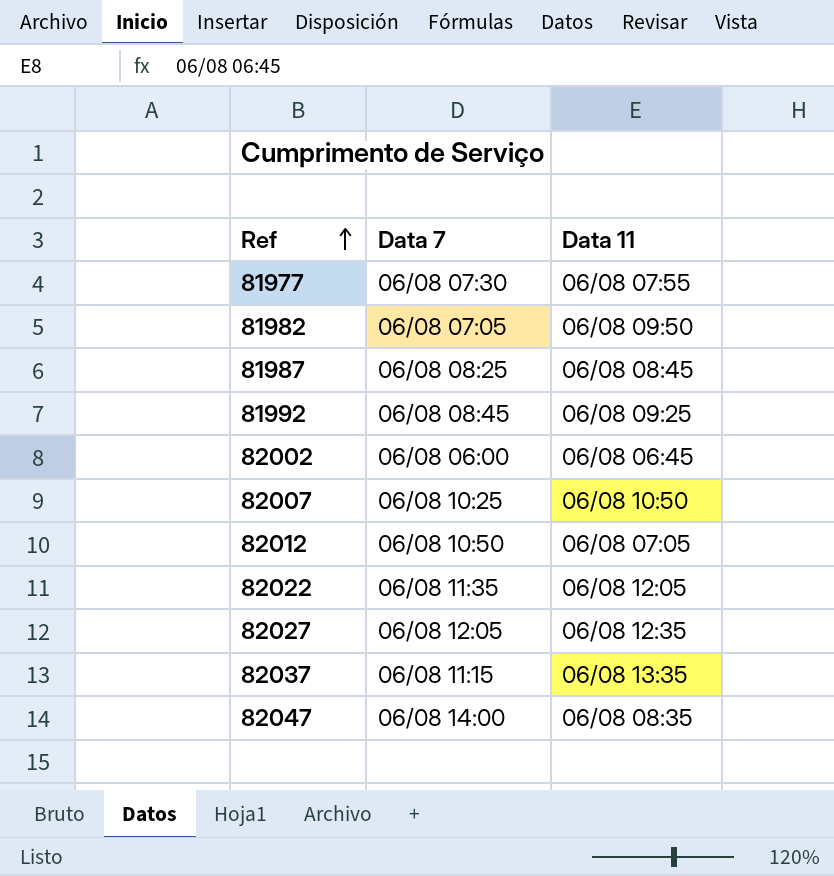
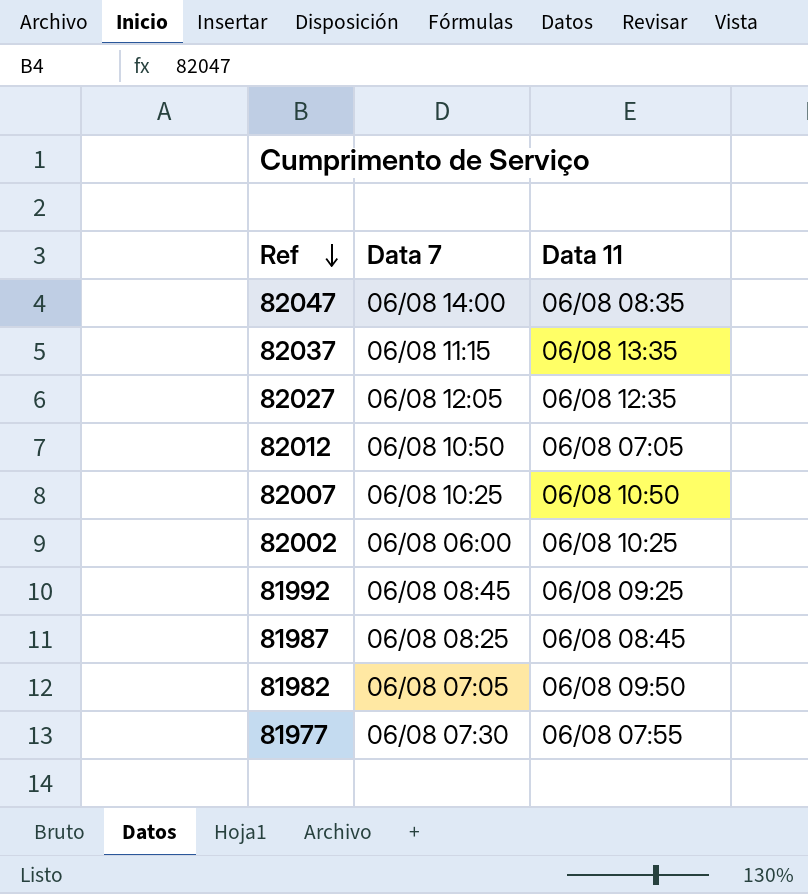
row order: Ref ascending -> Ref descending
row 82022: 06/08 11:35 | 06/08 12:05 -> none
82002 | Data 11: 06/08 06:45 -> 06/08 10:25

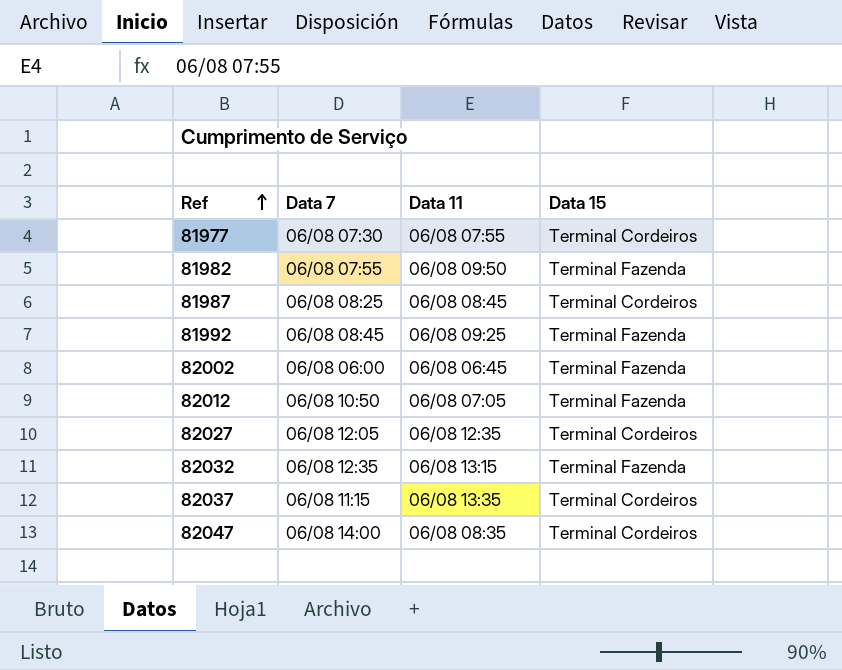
row order: Ref descending -> Ref ascending
column Data 15 | position: none -> 4
row 82007: 06/08 10:25 | 06/08 10:50 -> none
81982 | Data 7: 06/08 07:05 -> 06/08 07:55
82002 | Data 11: 06/08 10:25 -> 06/08 06:45
row 82032: none -> 06/08 12:35 | 06/08 13:15 | Terminal Fazenda

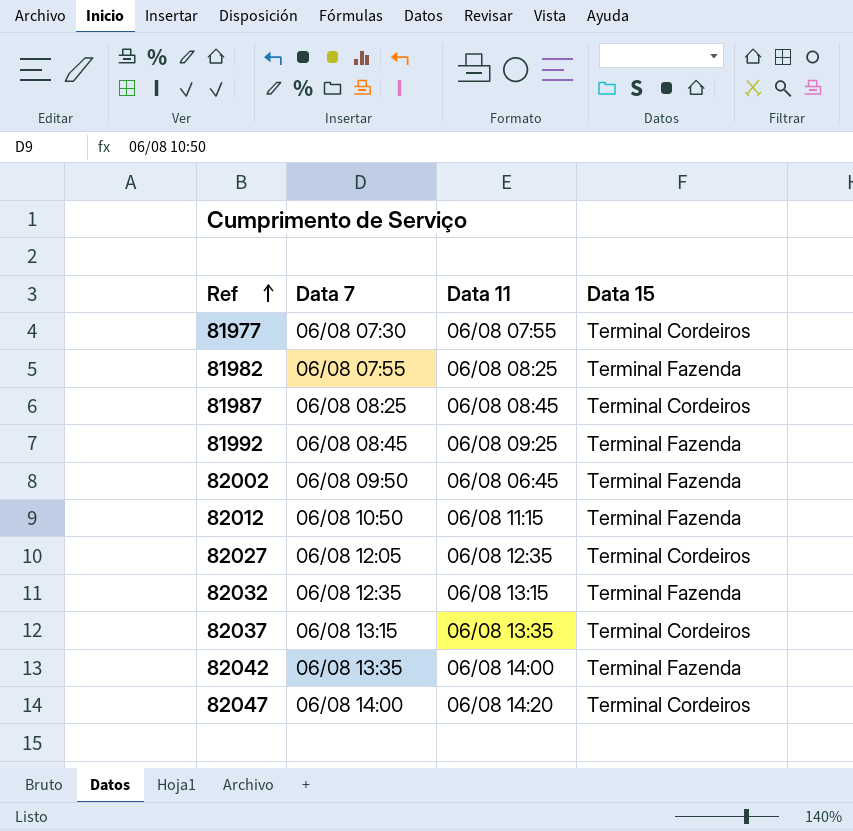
81982 | Data 11: 06/08 09:50 -> 06/08 08:25
82002 | Data 7: 06/08 06:00 -> 06/08 09:50
82012 | Data 11: 06/08 07:05 -> 06/08 11:15
82037 | Data 7: 06/08 11:15 -> 06/08 13:15
row 82042: none -> 06/08 13:35 | 06/08 14:00 | Terminal Fazenda
82047 | Data 11: 06/08 08:35 -> 06/08 14:20

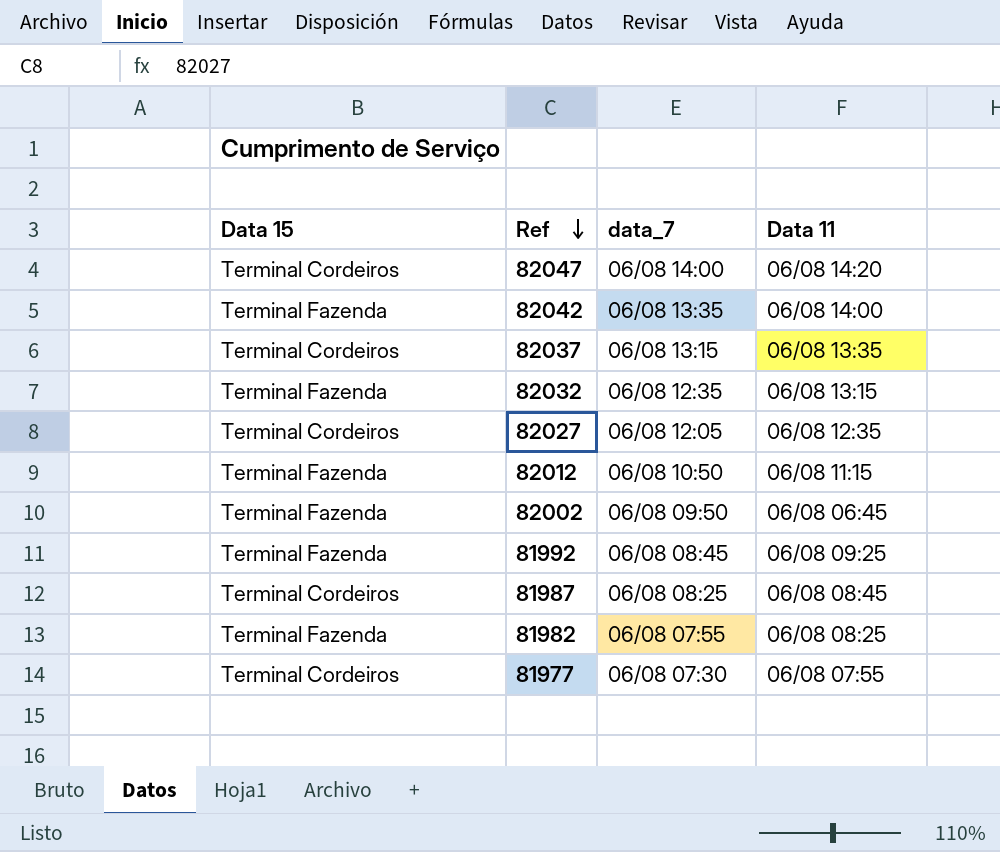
row order: Ref ascending -> Ref descending
column Data 15 | position: 4 -> 1
column name: Data 7 -> data_7

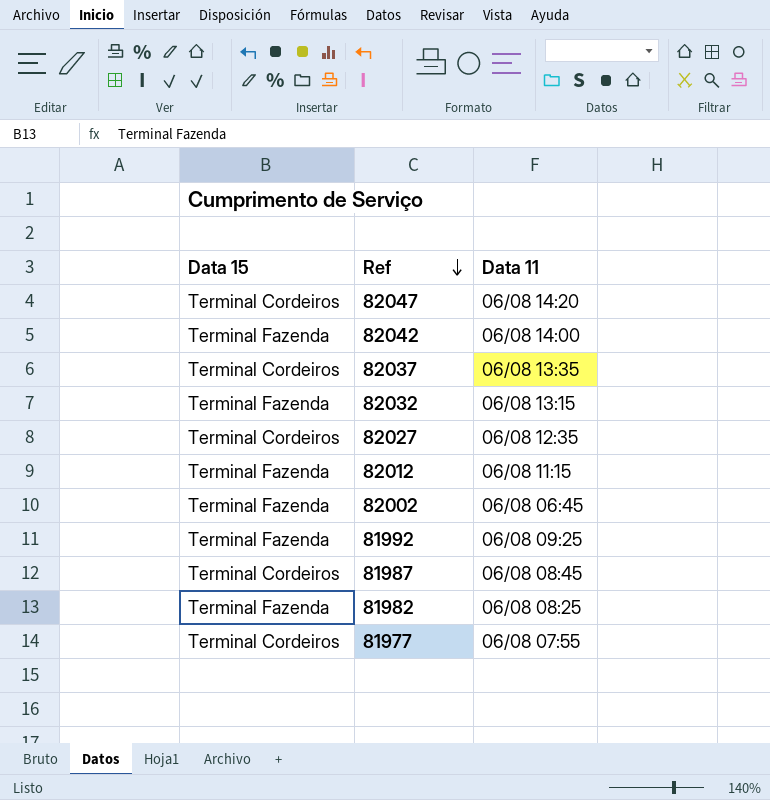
column data_7 | position: 3 -> none

